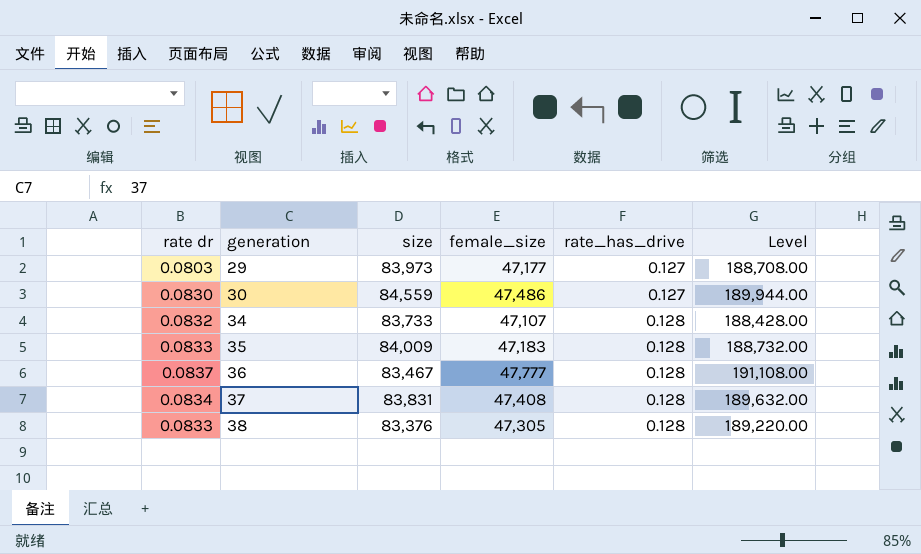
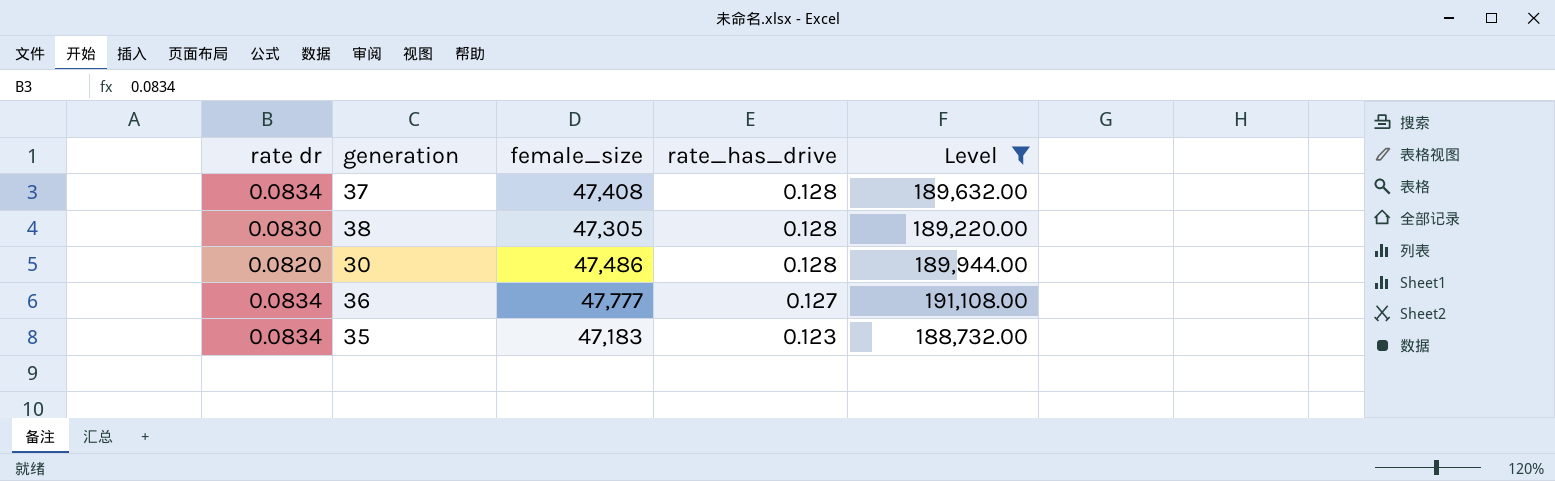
filter: none -> Level >= 188,732.00
row order: generation ascending -> rate_has_drive descending
column size | position: 3 -> none
38 | rate dr: 0.0833 -> 0.0830
30 | rate dr: 0.0830 -> 0.0820
30 | rate_has_drive: 0.127 -> 0.128
36 | rate dr: 0.0837 -> 0.0834
36 | rate_has_drive: 0.128 -> 0.127
35 | rate dr: 0.0833 -> 0.0834
35 | rate_has_drive: 0.128 -> 0.123

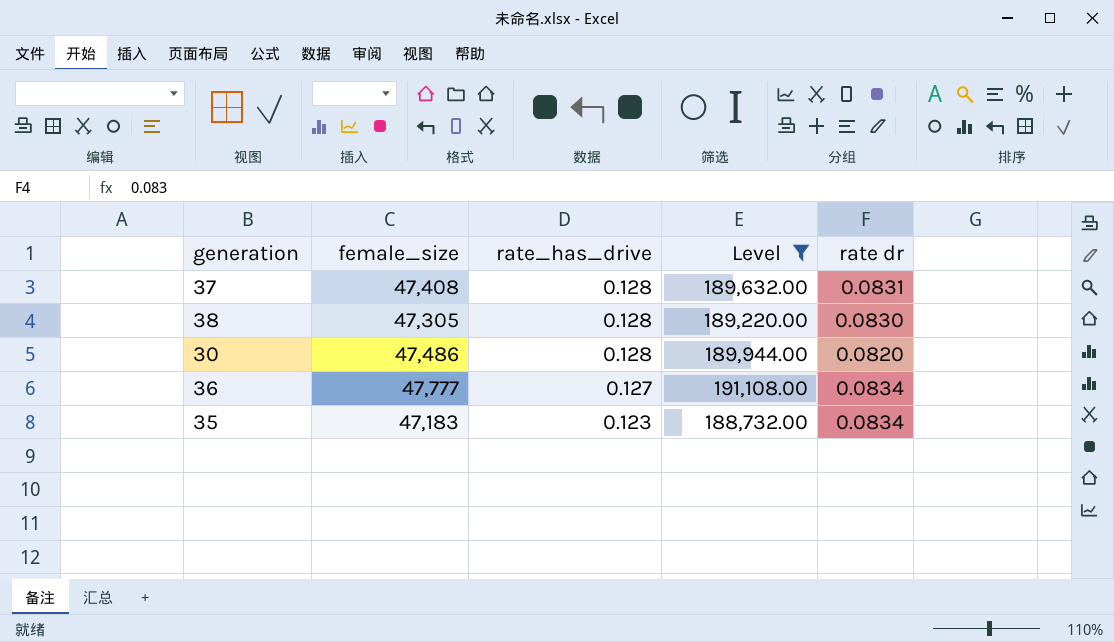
column rate dr | position: 1 -> 5
37 | rate dr: 0.0834 -> 0.0831

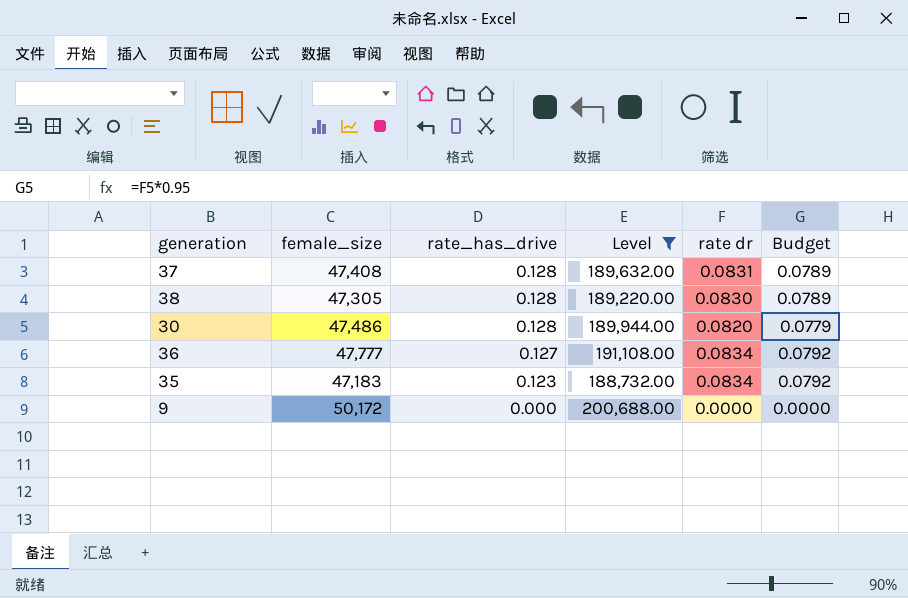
column Budget | formula: none -> [rate dr] * 0.95
row 9: none -> 50,172 | 0.000 | 200,688.00 | 0.0000 | 0.0000

